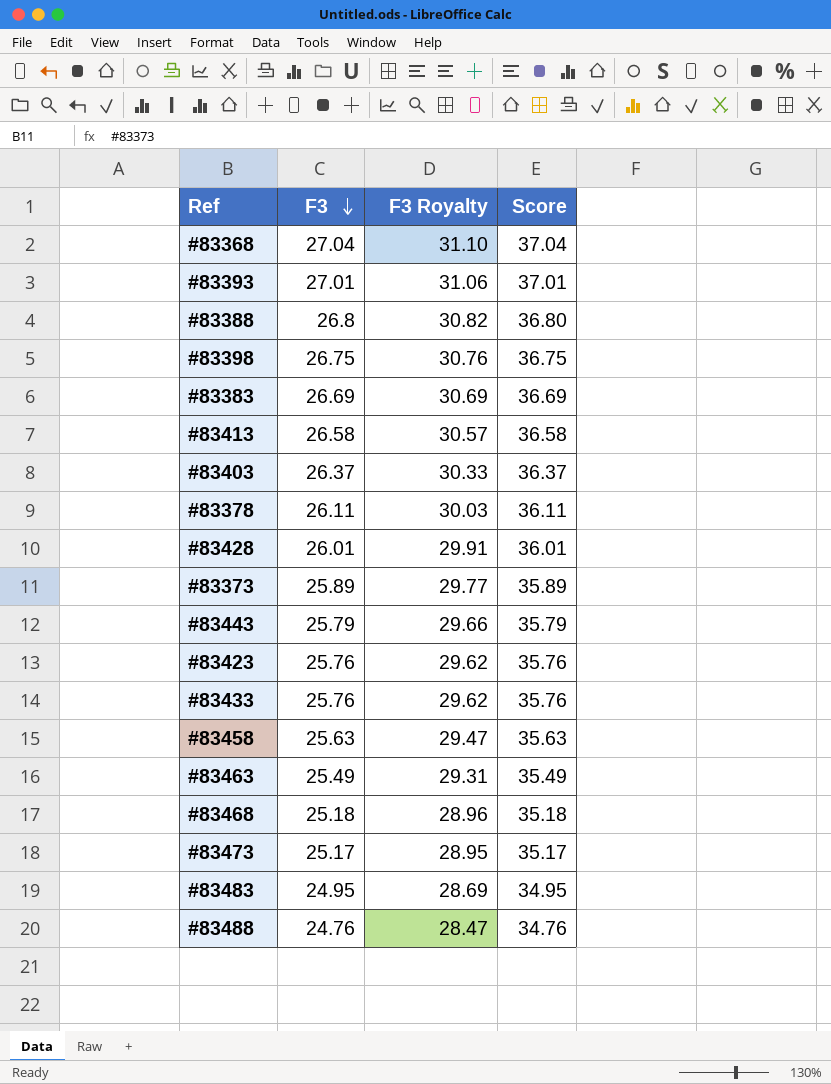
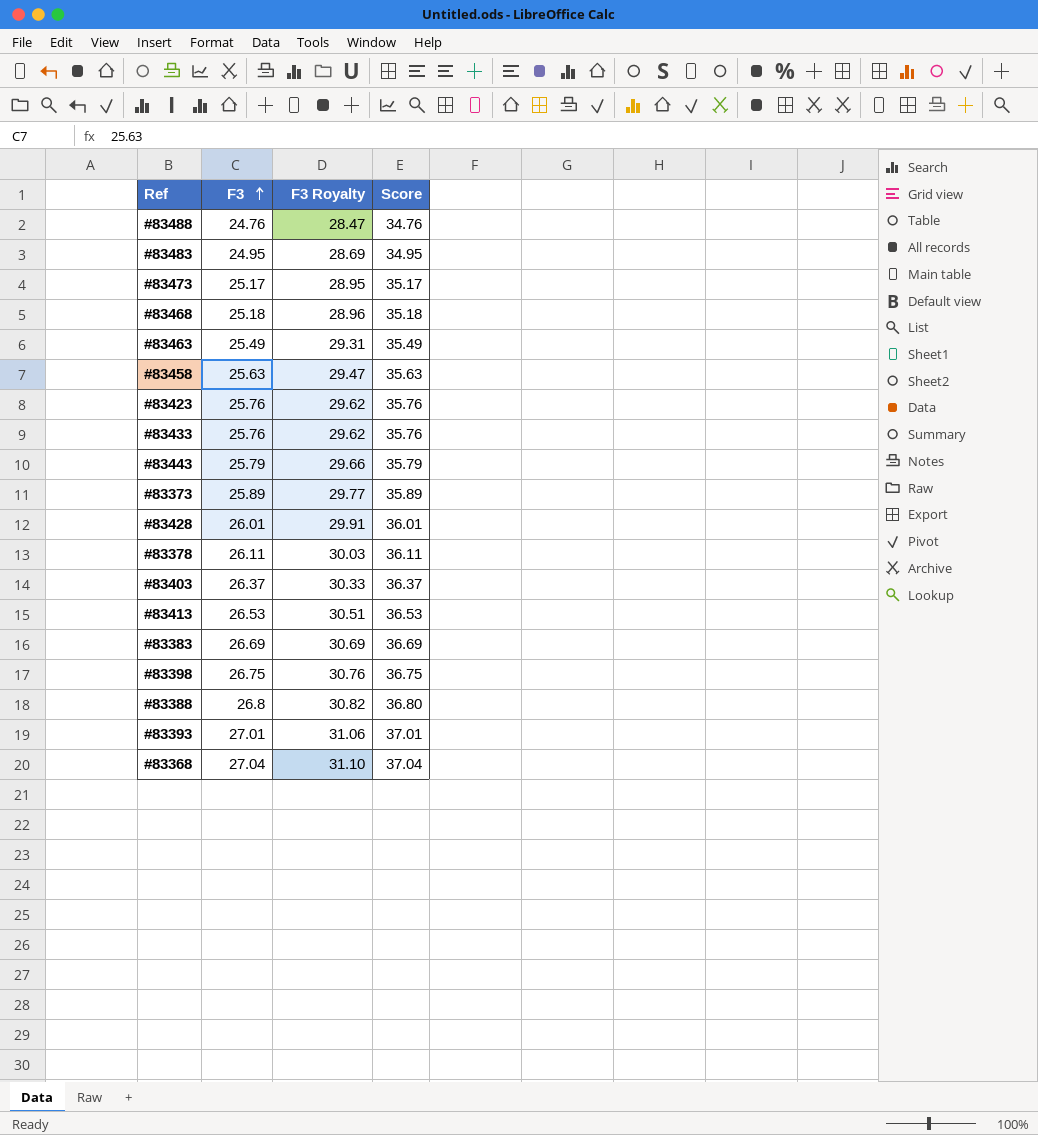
row order: F3 descending -> F3 ascending
#83413 | F3: 26.58 -> 26.53
#83413 | F3 Royalty: 30.57 -> 30.51
#83413 | Score: 36.58 -> 36.53

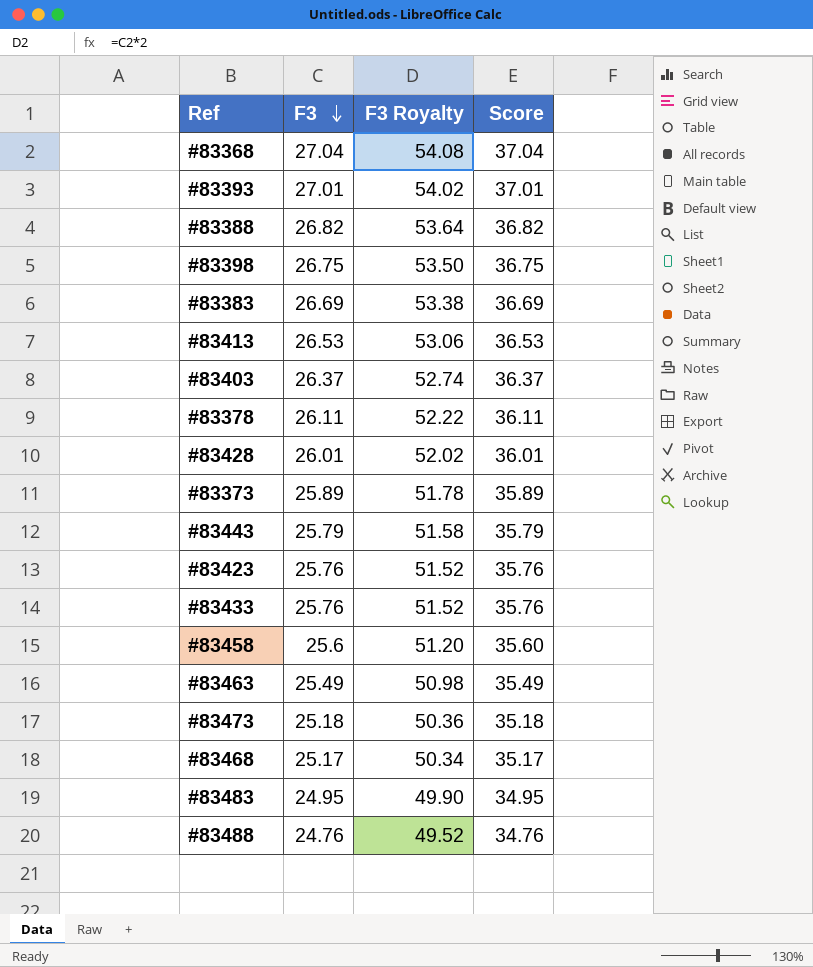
row order: F3 ascending -> F3 descending
column F3 Royalty | formula: [F3] * 1.15 -> [F3] * 2
#83388 | F3: 26.8 -> 26.82
#83388 | Score: 36.80 -> 36.82
#83458 | F3: 25.63 -> 25.6
#83458 | Score: 35.63 -> 35.60
#83473 | F3: 25.17 -> 25.18
#83473 | Score: 35.17 -> 35.18
#83468 | F3: 25.18 -> 25.17
#83468 | Score: 35.18 -> 35.17

